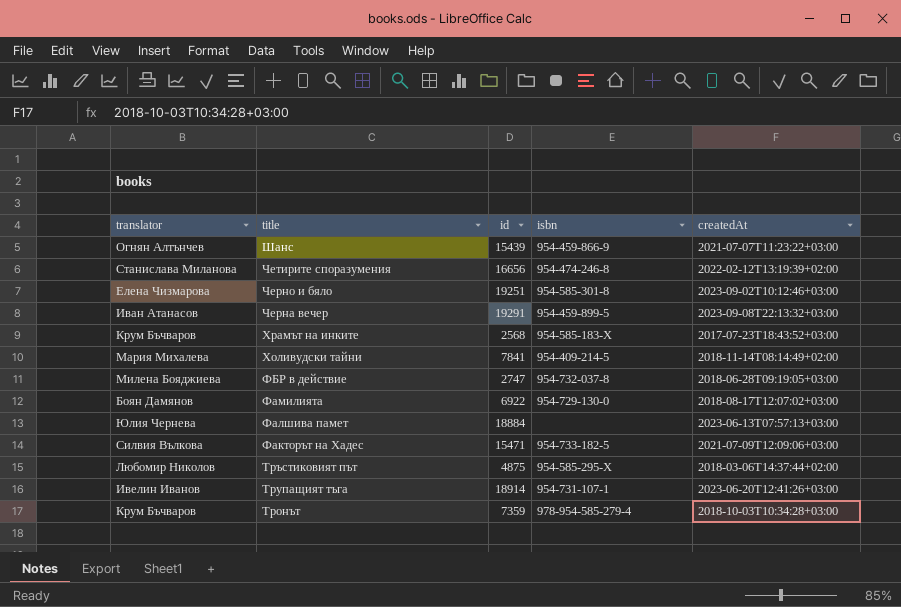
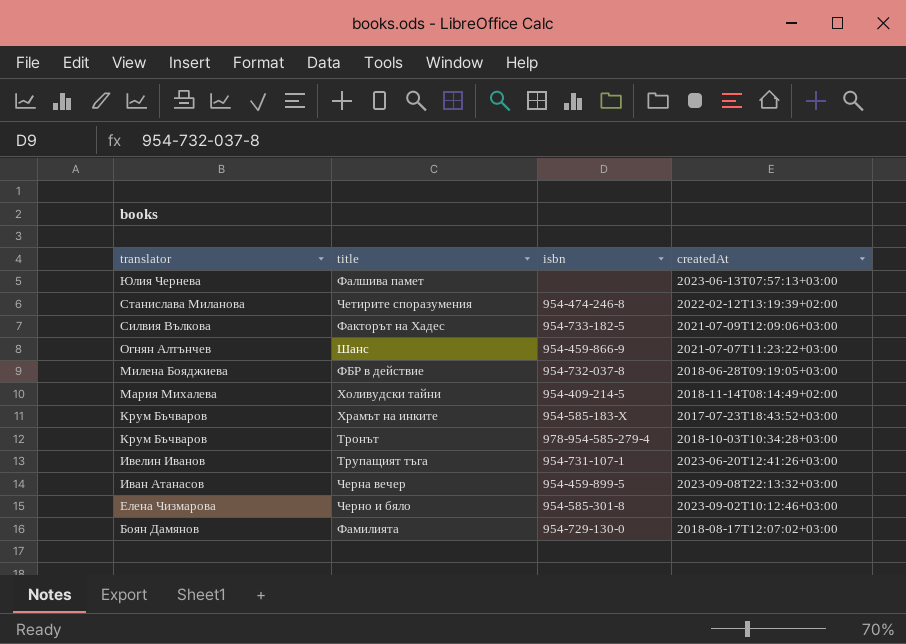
row order: title descending -> translator descending
column id | position: 3 -> none
row Тръстиковият път: Любомир Николов | 4875 | 954-585-295-X | 2018-03-06T14:37:44+02:00 -> none

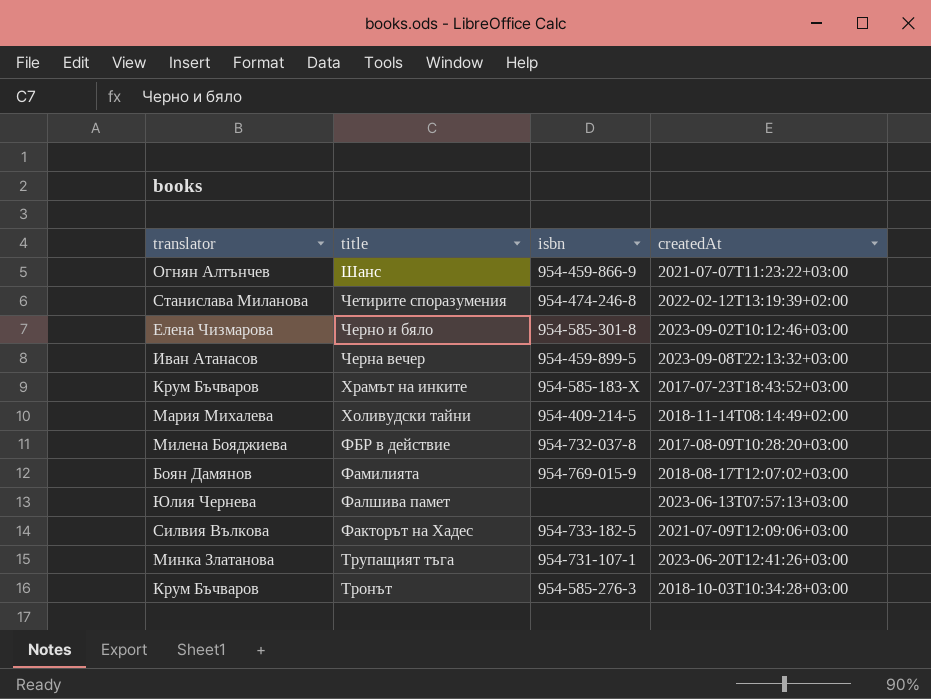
row order: translator descending -> title descending
ФБР в действие | createdAt: 2018-06-28T09:19:05+03:00 -> 2017-08-09T10:28:20+03:00
Фамилията | isbn: 954-729-130-0 -> 954-769-015-9
Трупащият тъга | translator: Ивелин Иванов -> Минка Златанова
Тронът | isbn: 978-954-585-279-4 -> 954-585-276-3

